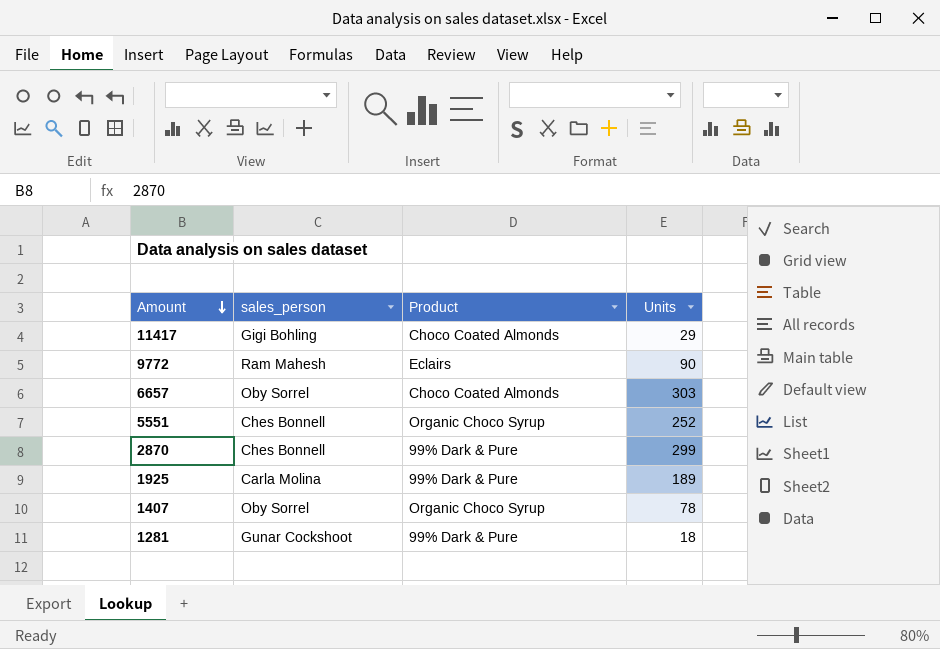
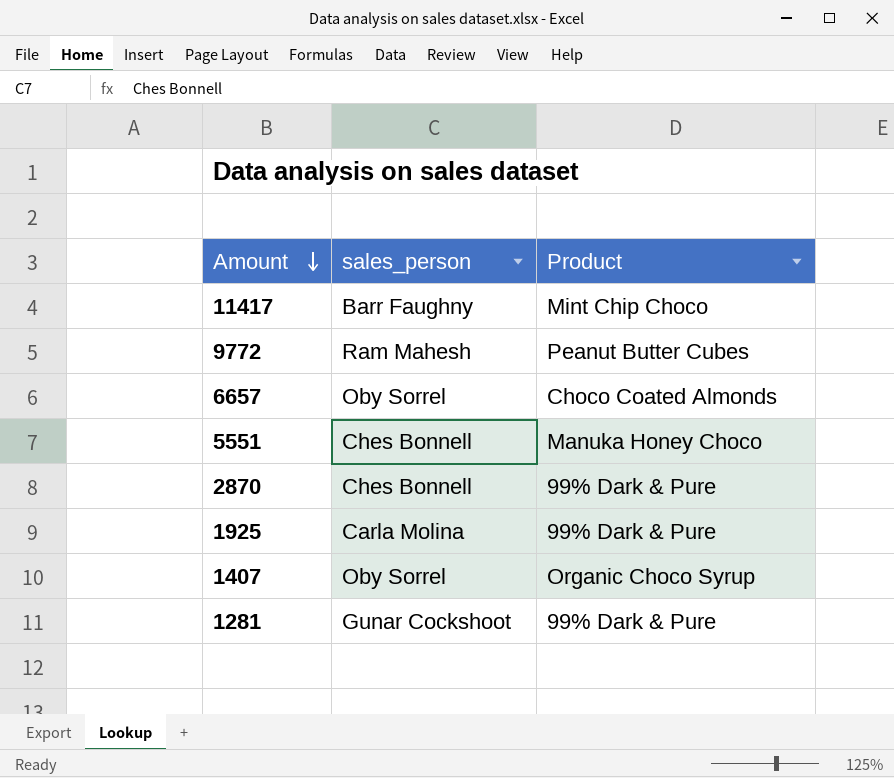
column Units | position: 4 -> none
11417 | sales_person: Gigi Bohling -> Barr Faughny
11417 | Product: Choco Coated Almonds -> Mint Chip Choco
9772 | Product: Eclairs -> Peanut Butter Cubes
5551 | Product: Organic Choco Syrup -> Manuka Honey Choco

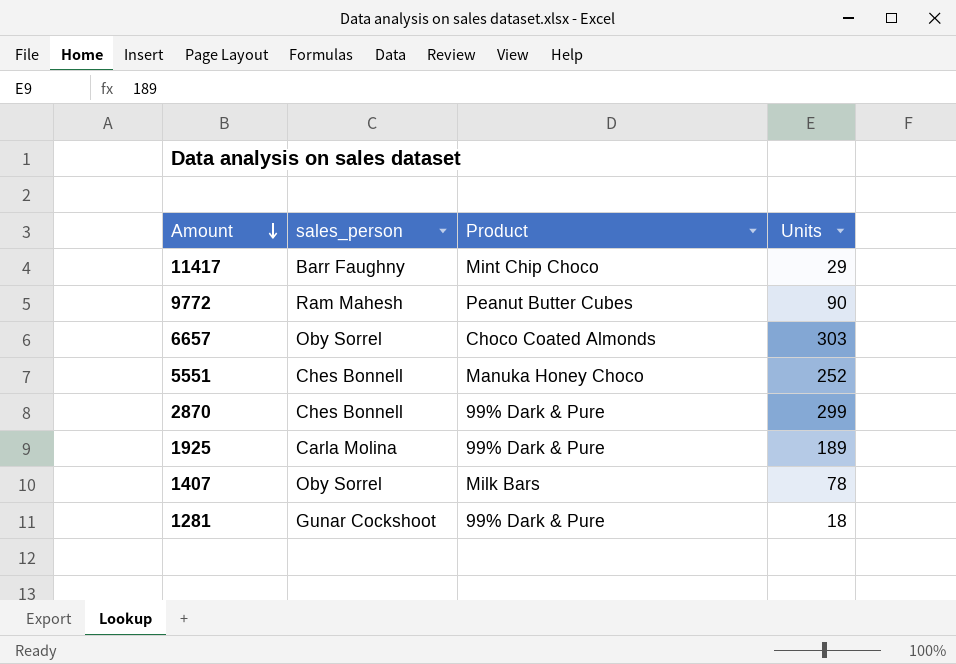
column Units | position: none -> 4
1407 | Product: Organic Choco Syrup -> Milk Bars

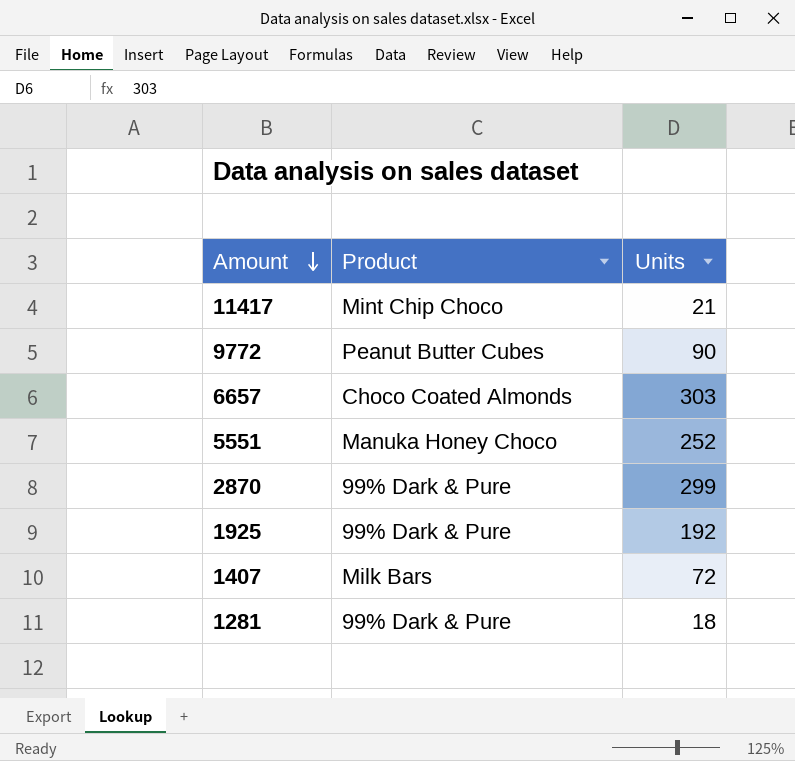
column sales_person | position: 2 -> none
11417 | Units: 29 -> 21
1925 | Units: 189 -> 192
1407 | Units: 78 -> 72

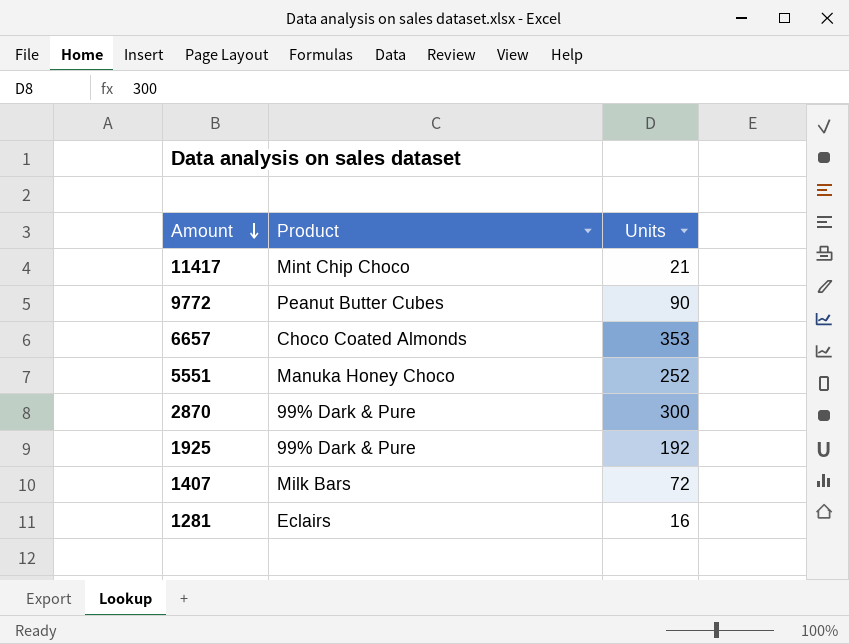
6657 | Units: 303 -> 353
2870 | Units: 299 -> 300
1281 | Product: 99% Dark & Pure -> Eclairs
1281 | Units: 18 -> 16

